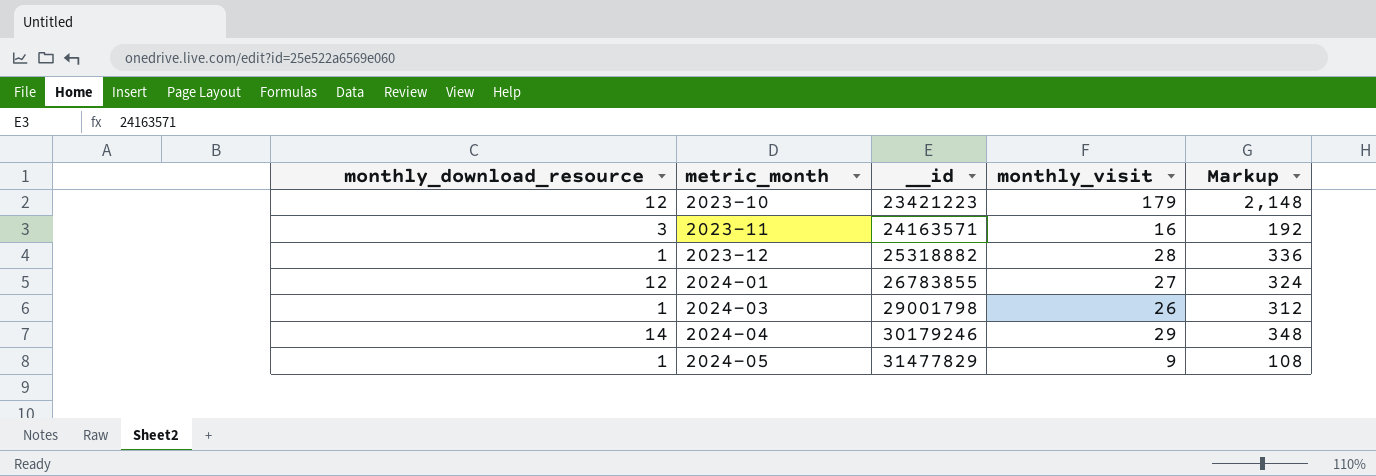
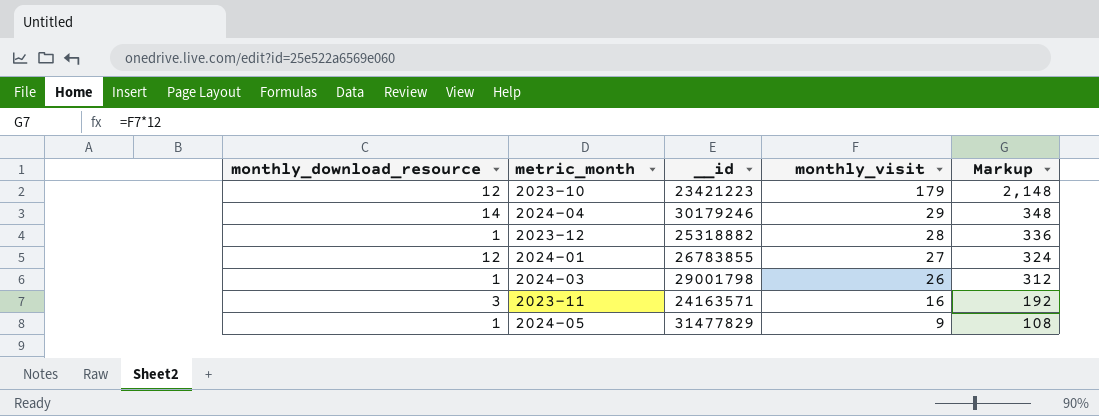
row order: metric_month ascending -> monthly_visit descending

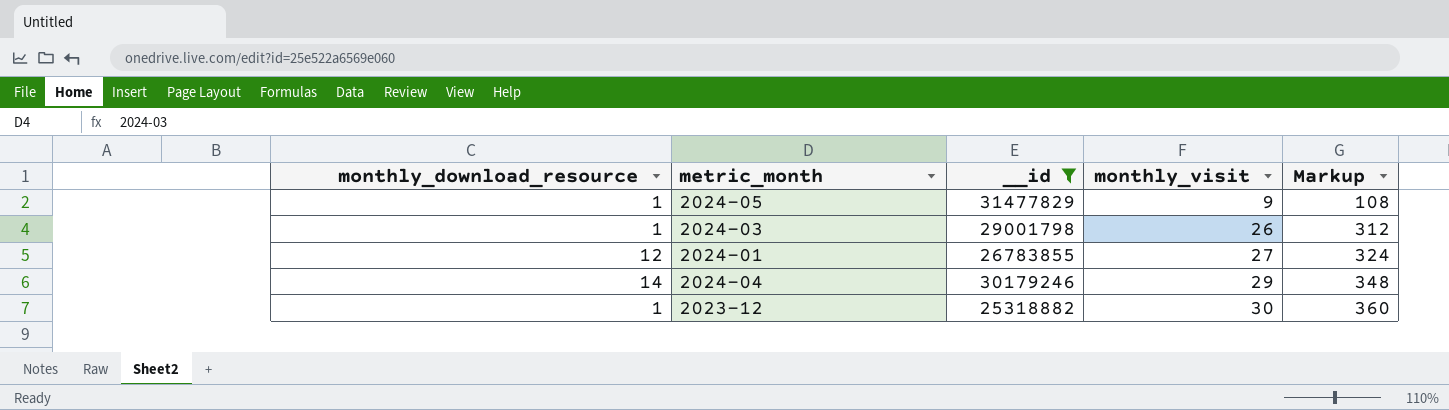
filter: none -> __id >= 25318882
row order: monthly_visit descending -> monthly_visit ascending
2023-12 | monthly_visit: 28 -> 30
2023-12 | Markup: 336 -> 360

